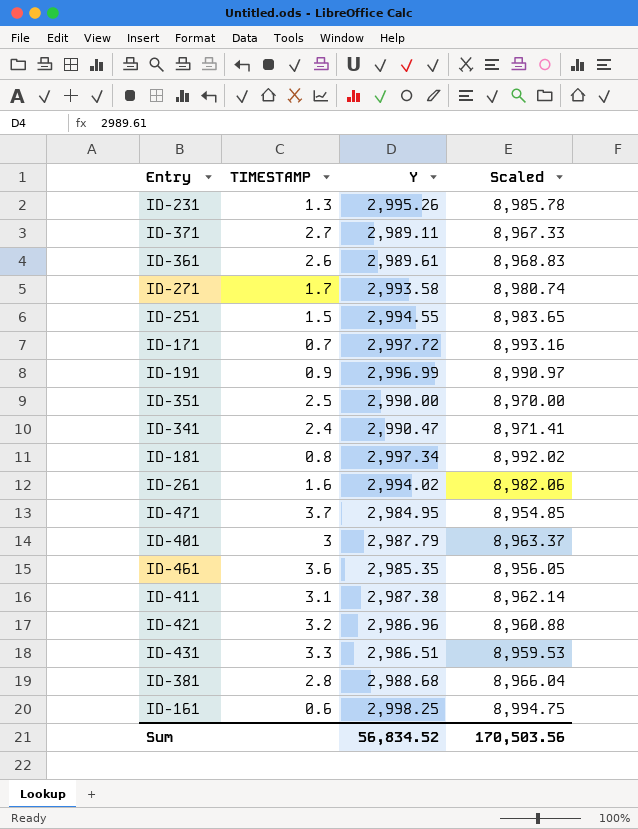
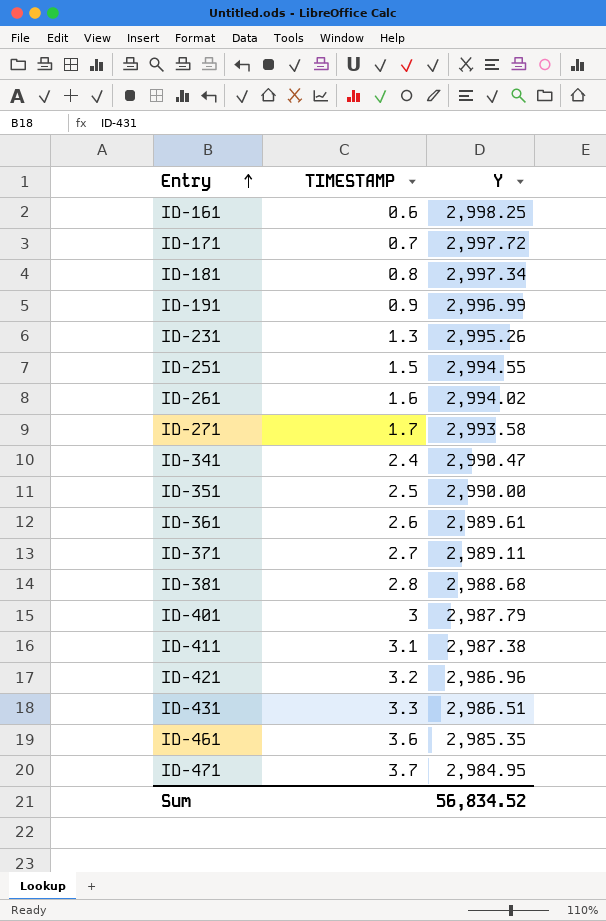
row order: none -> Entry ascending
column Scaled | formula: [Y] * 3 -> none

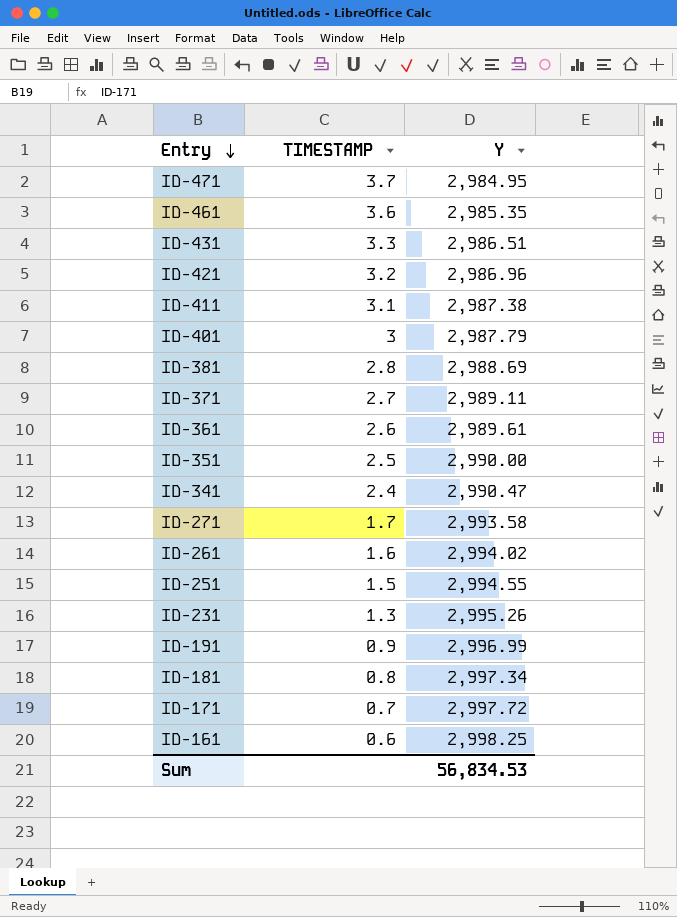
row order: Entry ascending -> Entry descending
ID-381 | Y: 2,988.68 -> 2,988.69
Sum | Y: 56,834.52 -> 56,834.53

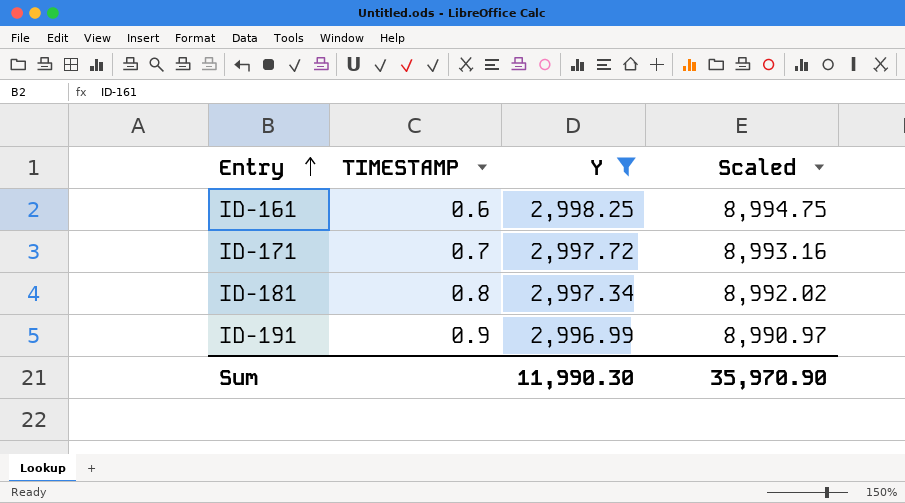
filter: none -> Y >= 2,996.99
row order: Entry descending -> Entry ascending
column Scaled | formula: none -> [Y] * 3
Sum | Y: 56,834.53 -> 11,990.30

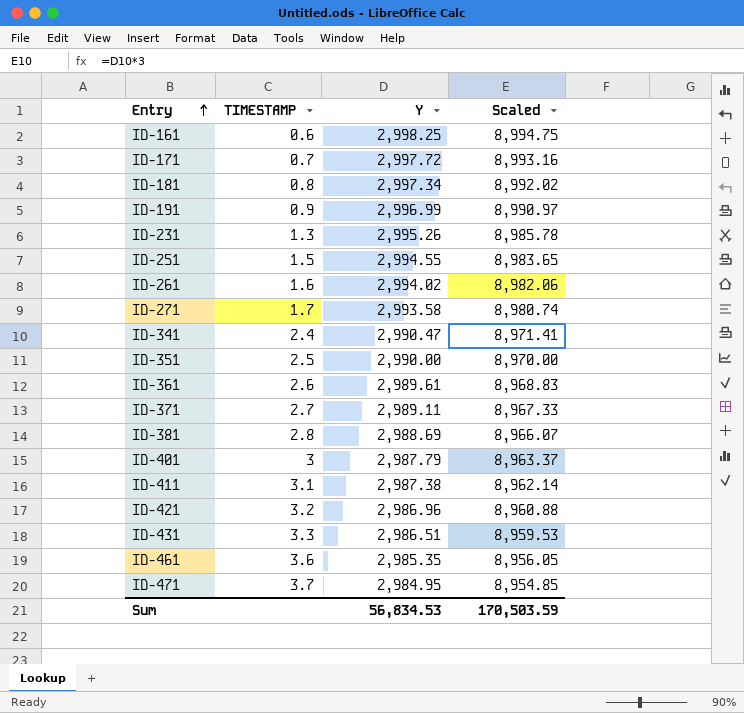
filter: Y >= 2,996.99 -> none
Sum | Y: 11,990.30 -> 56,834.53
Sum | Scaled: 35,970.90 -> 170,503.59

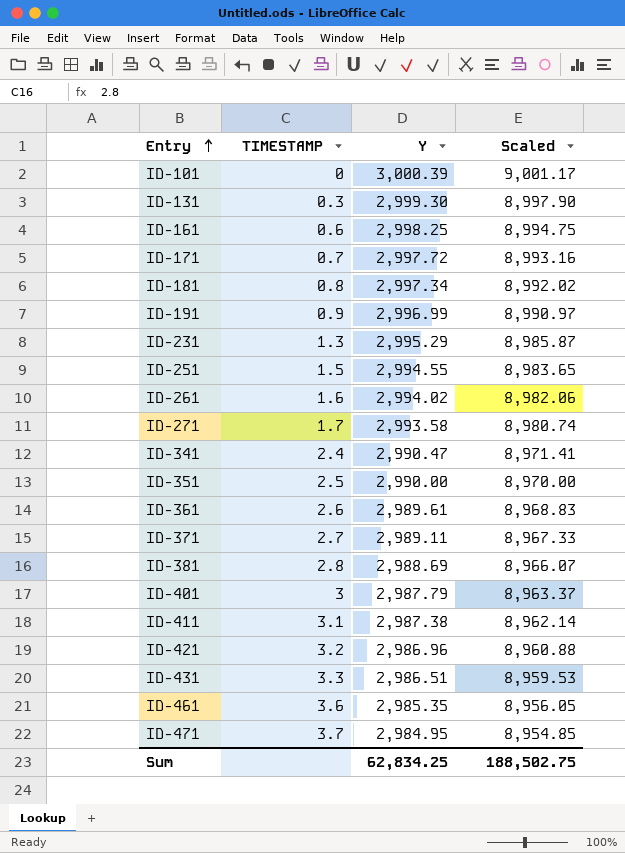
row ID-101: none -> 0 | 3,000.39 | 9,001.17
row ID-131: none -> 0.3 | 2,999.30 | 8,997.90
ID-231 | Y: 2,995.26 -> 2,995.29
ID-231 | Scaled: 8,985.78 -> 8,985.87
Sum | Y: 56,834.53 -> 62,834.25
Sum | Scaled: 170,503.59 -> 188,502.75

